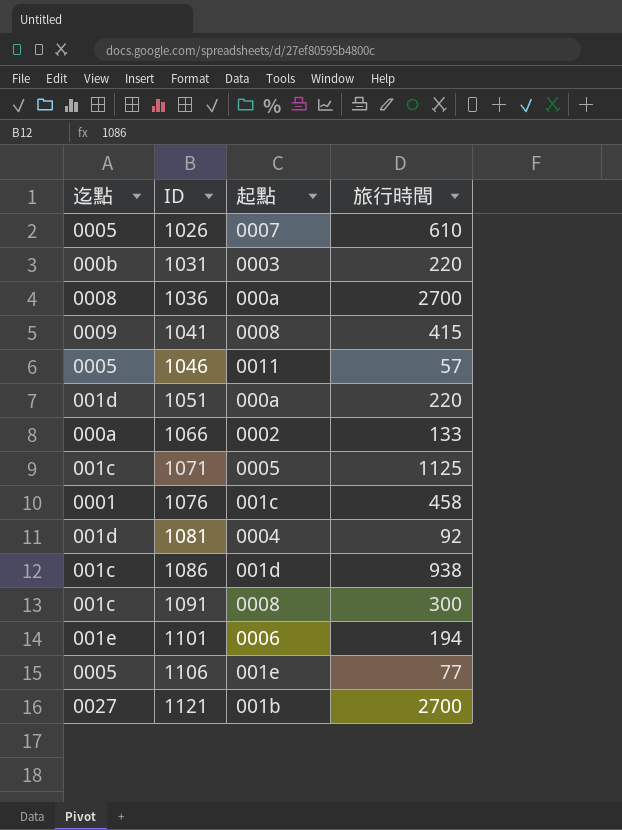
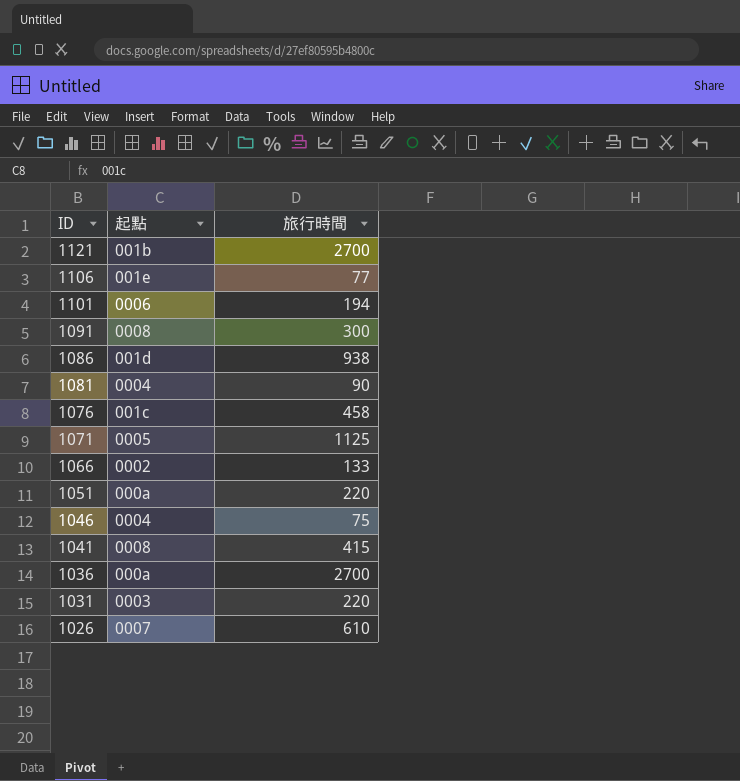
row order: ID ascending -> ID descending
column 迄點 | position: 1 -> none
1081 | 旅行時間: 92 -> 90
1046 | 起點: 0011 -> 0004
1046 | 旅行時間: 57 -> 75

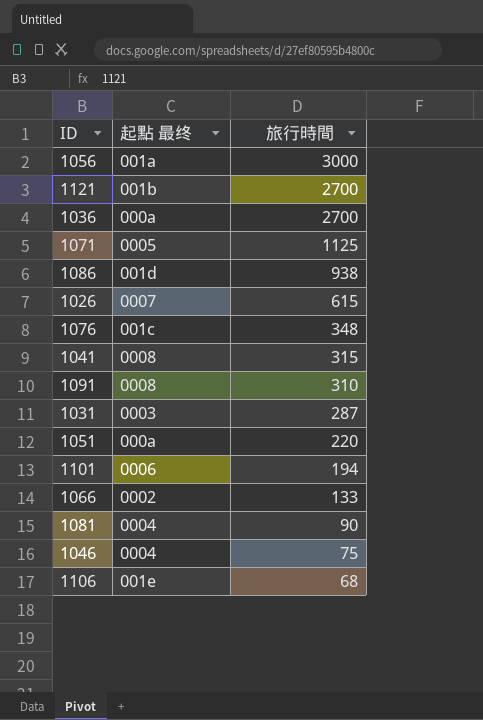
row order: ID descending -> 旅行時間 descending
column name: 起點 -> 起點 最终
row 1056: none -> 001a | 3000
1026 | 旅行時間: 610 -> 615
1076 | 旅行時間: 458 -> 348
1041 | 旅行時間: 415 -> 315
1091 | 旅行時間: 300 -> 310
1031 | 旅行時間: 220 -> 287
1106 | 旅行時間: 77 -> 68

